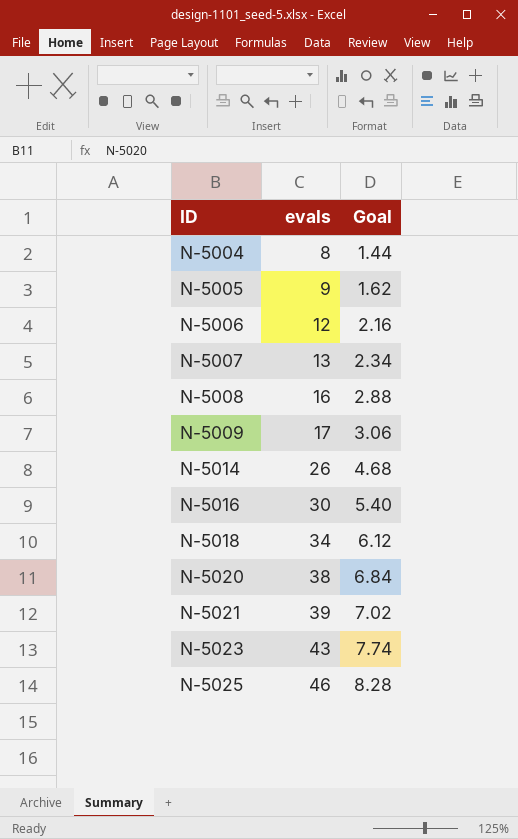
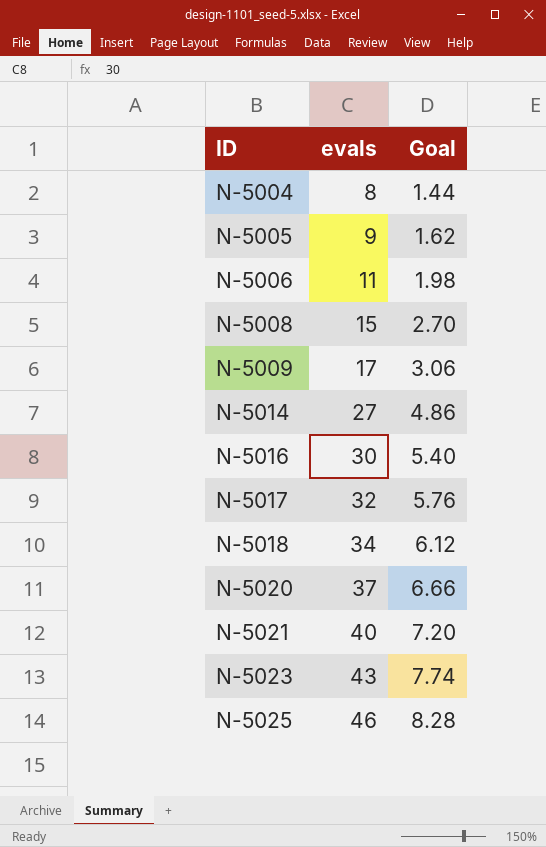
row N-5007: 13 | 2.34 -> none
N-5006 | evals: 12 -> 11
N-5006 | Goal: 2.16 -> 1.98
N-5008 | evals: 16 -> 15
N-5008 | Goal: 2.88 -> 2.70
N-5014 | evals: 26 -> 27
N-5014 | Goal: 4.68 -> 4.86
row N-5017: none -> 32 | 5.76
N-5020 | evals: 38 -> 37
N-5020 | Goal: 6.84 -> 6.66
N-5021 | evals: 39 -> 40
N-5021 | Goal: 7.02 -> 7.20

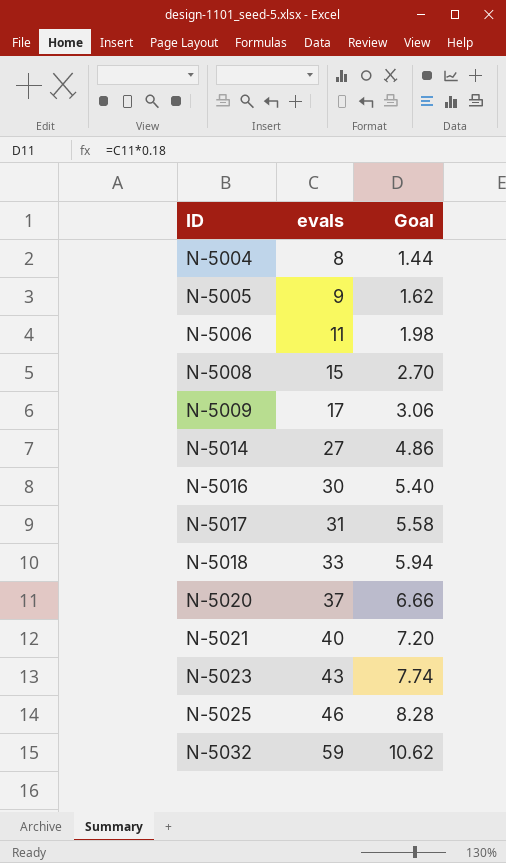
N-5017 | evals: 32 -> 31
N-5017 | Goal: 5.76 -> 5.58
N-5018 | evals: 34 -> 33
N-5018 | Goal: 6.12 -> 5.94
row N-5032: none -> 59 | 10.62

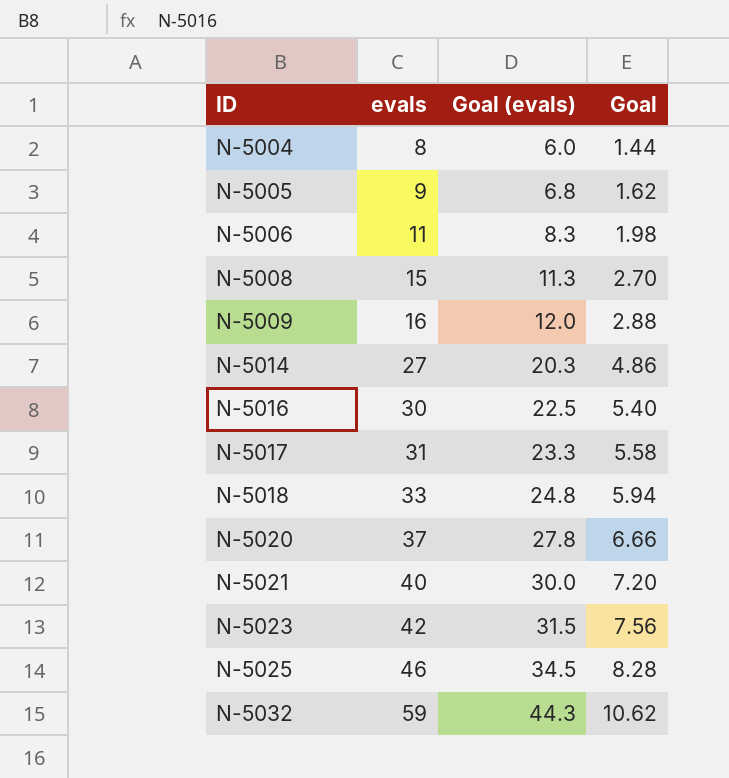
column Goal (evals) | formula: none -> [evals] * 0.75
N-5009 | evals: 17 -> 16
N-5009 | Goal: 3.06 -> 2.88
N-5023 | evals: 43 -> 42
N-5023 | Goal: 7.74 -> 7.56

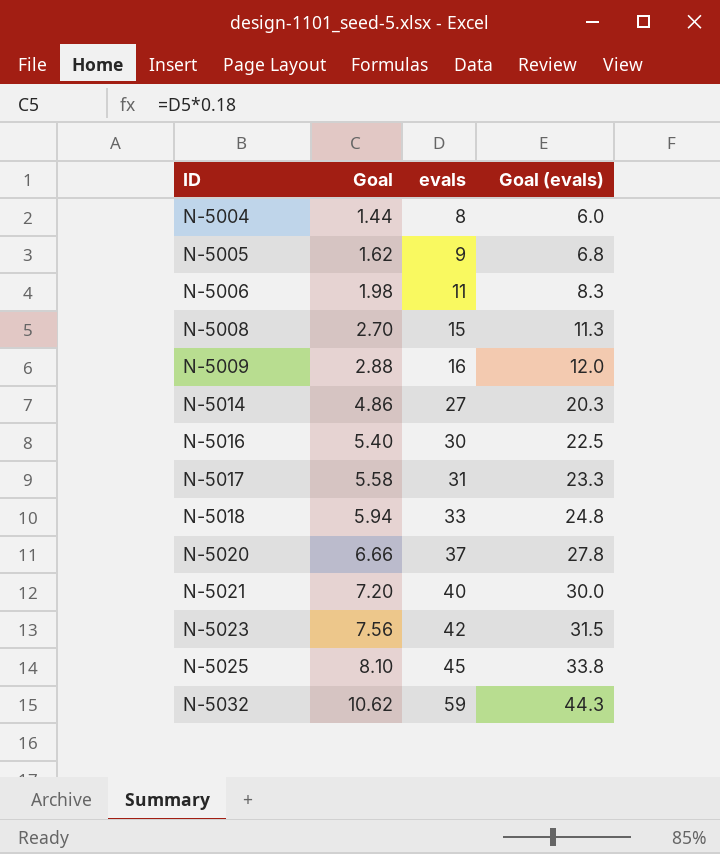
column Goal | position: 4 -> 2
N-5025 | Goal: 8.28 -> 8.10
N-5025 | evals: 46 -> 45
N-5025 | Goal (evals): 34.5 -> 33.8

